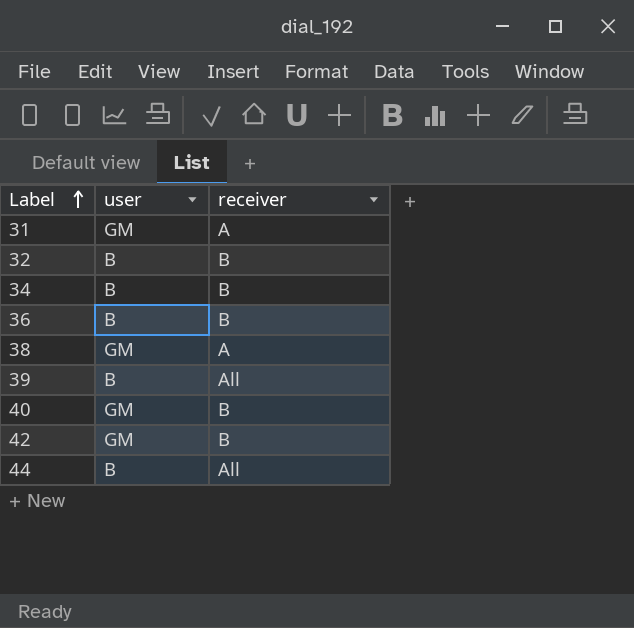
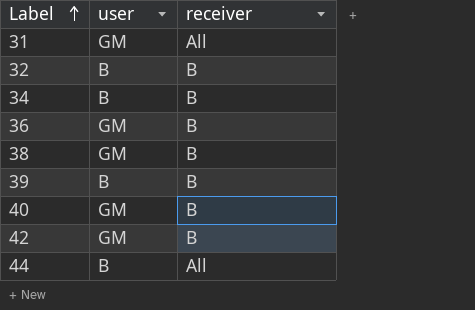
31 | receiver: A -> All
36 | user: B -> GM
38 | receiver: A -> B
39 | receiver: All -> B

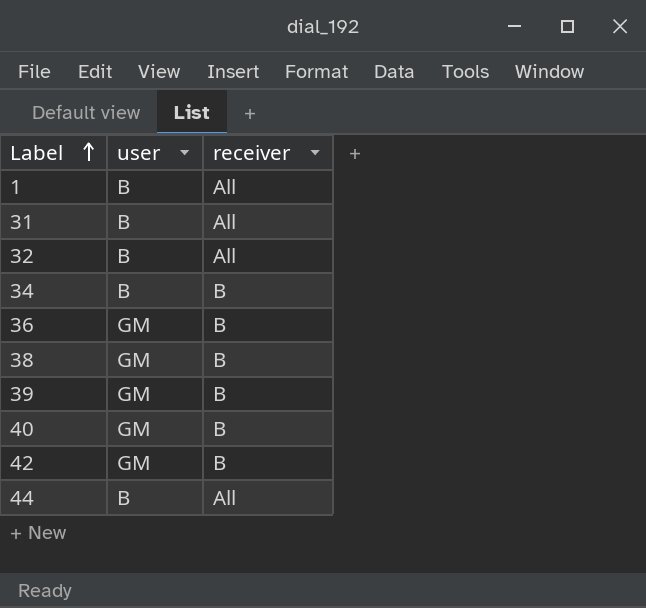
row 1: none -> B | All
31 | user: GM -> B
32 | receiver: B -> All
39 | user: B -> GM

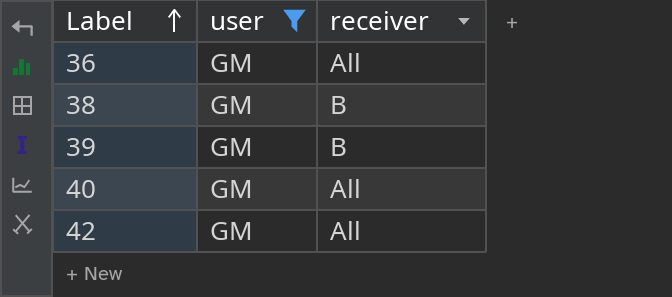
filter: none -> user = GM
36 | receiver: B -> All
40 | receiver: B -> All
42 | receiver: B -> All

